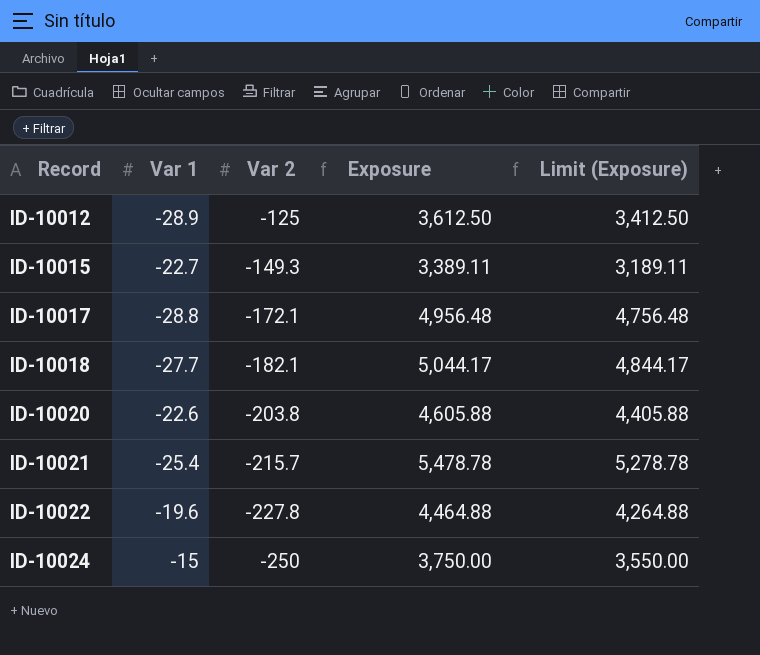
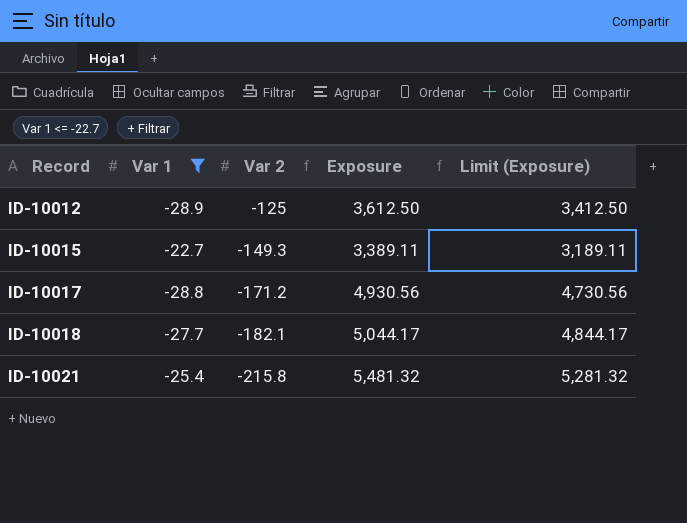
filter: none -> Var 1 <= -22.7
ID-10017 | Var 2: -172.1 -> -171.2
ID-10017 | Exposure: 4,956.48 -> 4,930.56
ID-10017 | Limit (Exposure): 4,756.48 -> 4,730.56
ID-10021 | Var 2: -215.7 -> -215.8
ID-10021 | Exposure: 5,478.78 -> 5,481.32
ID-10021 | Limit (Exposure): 5,278.78 -> 5,281.32

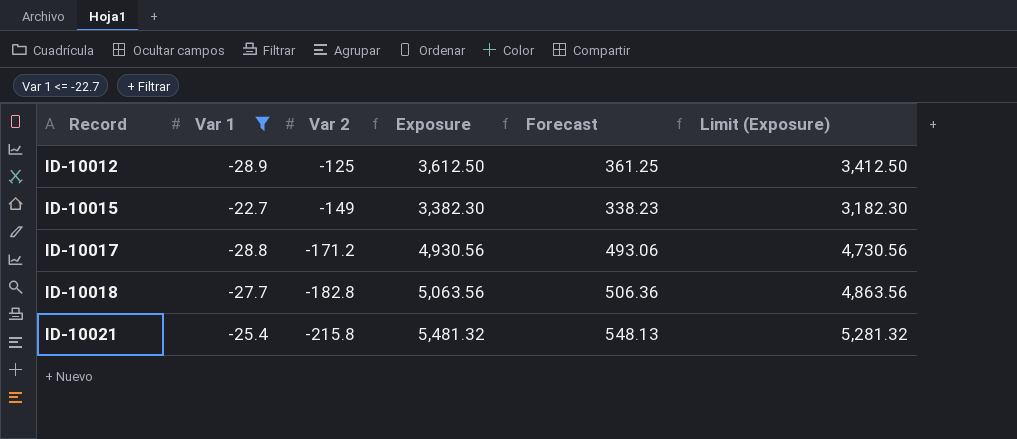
column Forecast | formula: none -> [Exposure] * 0.1
ID-10015 | Var 2: -149.3 -> -149
ID-10015 | Exposure: 3,389.11 -> 3,382.30
ID-10015 | Limit (Exposure): 3,189.11 -> 3,182.30
ID-10018 | Var 2: -182.1 -> -182.8
ID-10018 | Exposure: 5,044.17 -> 5,063.56
ID-10018 | Limit (Exposure): 4,844.17 -> 4,863.56

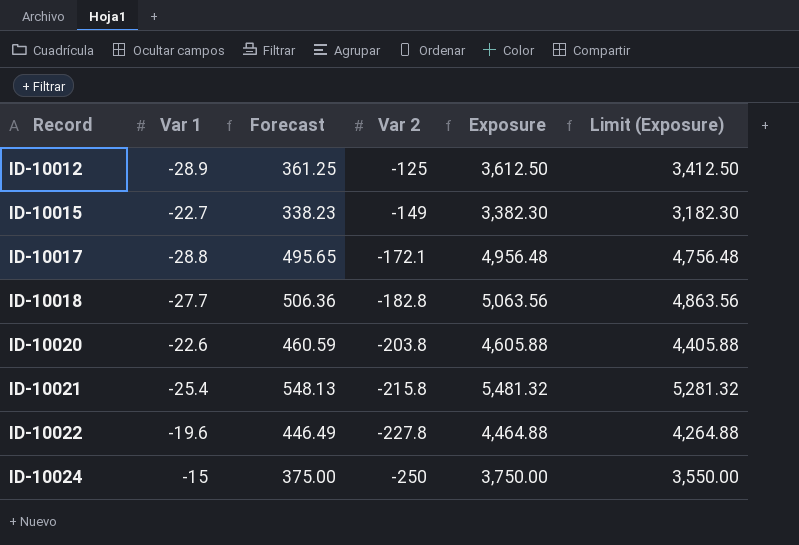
filter: Var 1 <= -22.7 -> none
column Forecast | position: 5 -> 3
ID-10017 | Forecast: 493.06 -> 495.65
ID-10017 | Var 2: -171.2 -> -172.1
ID-10017 | Exposure: 4,930.56 -> 4,956.48
ID-10017 | Limit (Exposure): 4,730.56 -> 4,756.48

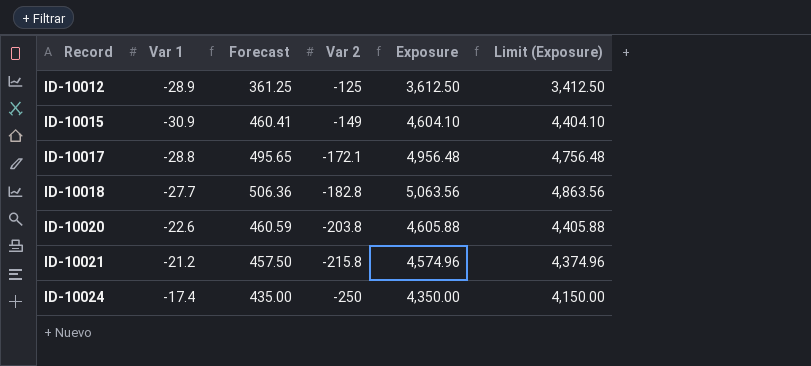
row ID-10022: -19.6 | 446.49 | -227.8 | 4,464.88 | 4,264.88 -> none
ID-10015 | Var 1: -22.7 -> -30.9
ID-10015 | Forecast: 338.23 -> 460.41
ID-10015 | Exposure: 3,382.30 -> 4,604.10
ID-10015 | Limit (Exposure): 3,182.30 -> 4,404.10
ID-10021 | Var 1: -25.4 -> -21.2
ID-10021 | Forecast: 548.13 -> 457.50
ID-10021 | Exposure: 5,481.32 -> 4,574.96
ID-10021 | Limit (Exposure): 5,281.32 -> 4,374.96
ID-10024 | Var 1: -15 -> -17.4
ID-10024 | Forecast: 375.00 -> 435.00
ID-10024 | Exposure: 3,750.00 -> 4,350.00
ID-10024 | Limit (Exposure): 3,550.00 -> 4,150.00

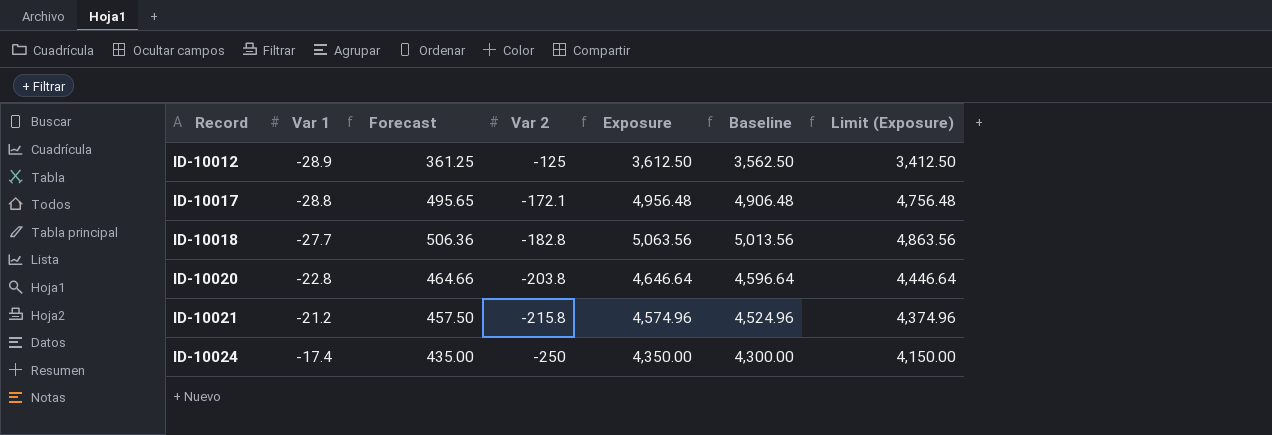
column Baseline | formula: none -> [Exposure] - 50
row ID-10015: -30.9 | 460.41 | -149 | 4,604.10 | 4,404.10 -> none
ID-10020 | Var 1: -22.6 -> -22.8
ID-10020 | Forecast: 460.59 -> 464.66
ID-10020 | Exposure: 4,605.88 -> 4,646.64
ID-10020 | Limit (Exposure): 4,405.88 -> 4,446.64

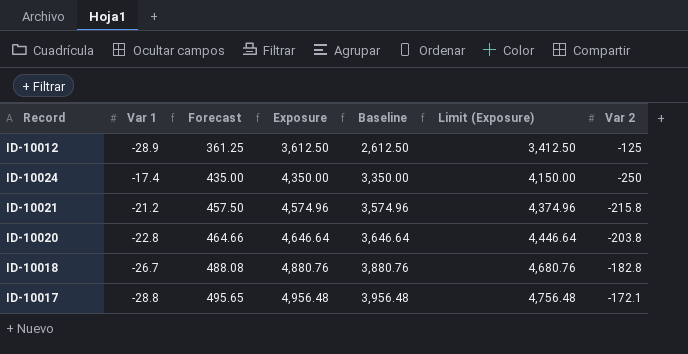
row order: Record ascending -> Forecast ascending
column Baseline | formula: [Exposure] - 50 -> [Exposure] - 1000
column Var 2 | position: 4 -> 7
ID-10018 | Var 1: -27.7 -> -26.7
ID-10018 | Forecast: 506.36 -> 488.08
ID-10018 | Exposure: 5,063.56 -> 4,880.76
ID-10018 | Limit (Exposure): 4,863.56 -> 4,680.76

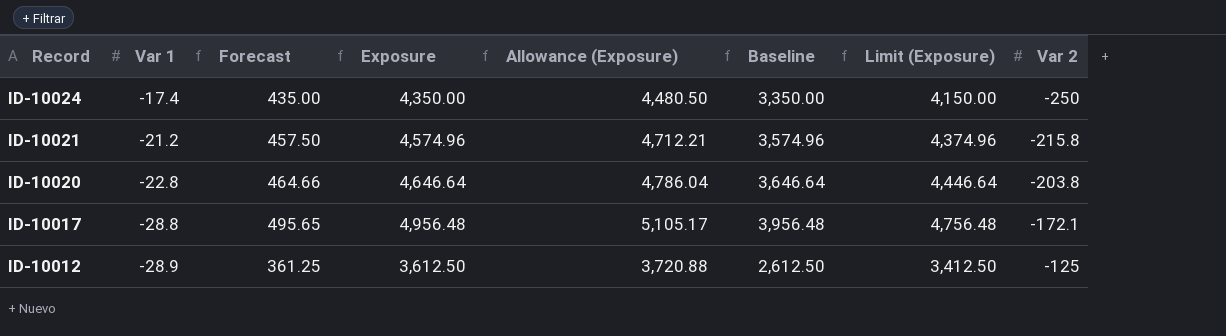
row order: Forecast ascending -> Record descending
column Allowance (Exposure) | formula: none -> [Exposure] * 1.03
row ID-10018: -26.7 | 488.08 | 4,880.76 | 3,880.76 | 4,680.76 | -182.8 -> none

